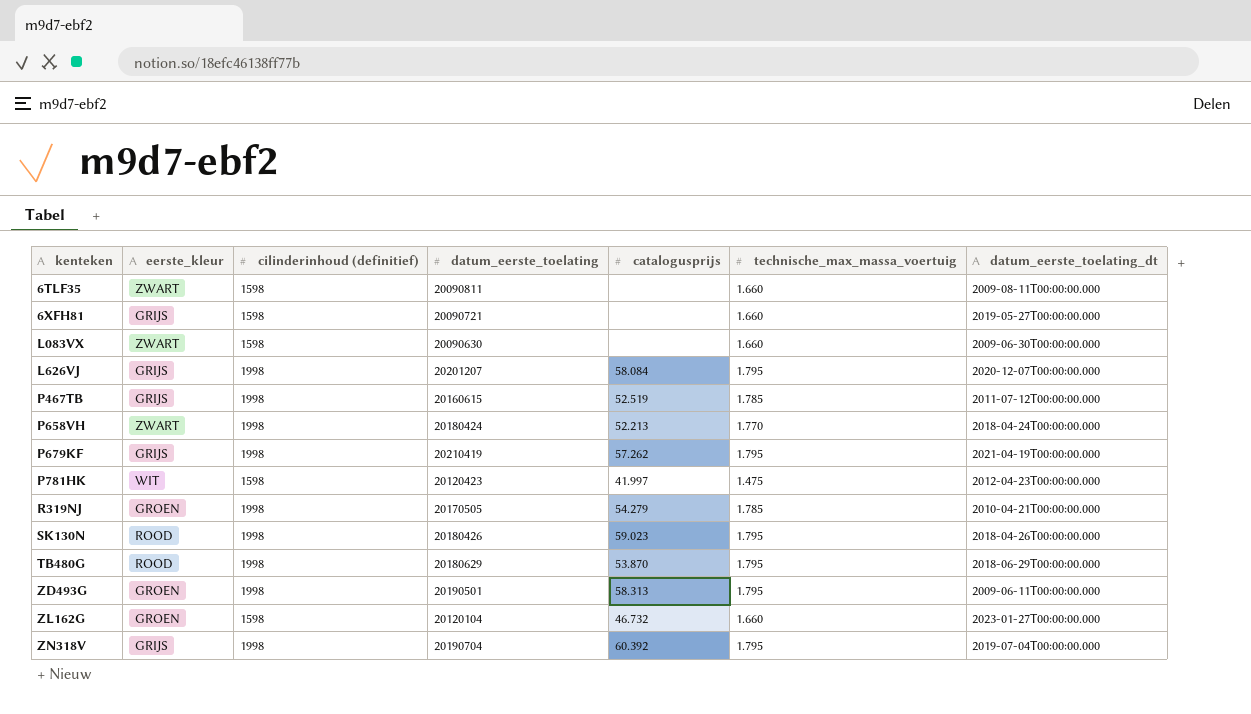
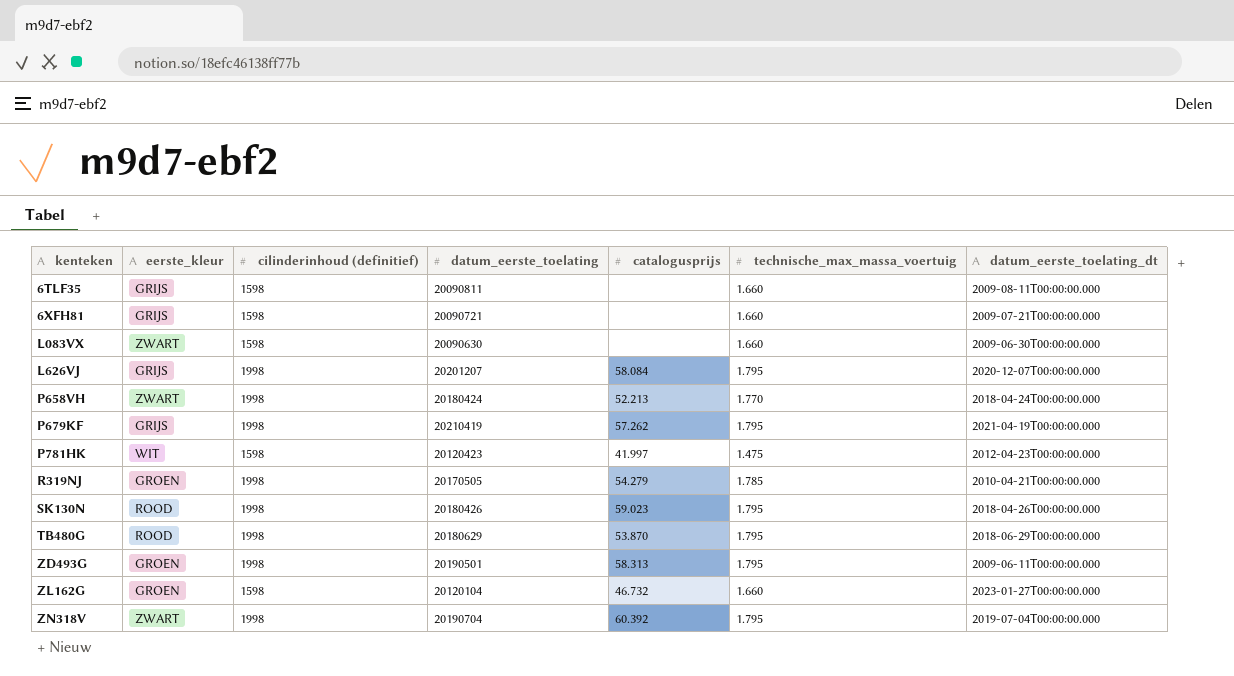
row P467TB: GRIJS | 1998 | 20160615 | 52.519 | 1.785 | 2011-07-12T00:00:00.000 -> none
6TLF35 | eerste_kleur: ZWART -> GRIJS
6XFH81 | datum_eerste_toelating_dt: 2019-05-27T00:00:00.000 -> 2009-07-21T00:00:00.000
ZN318V | eerste_kleur: GRIJS -> ZWART

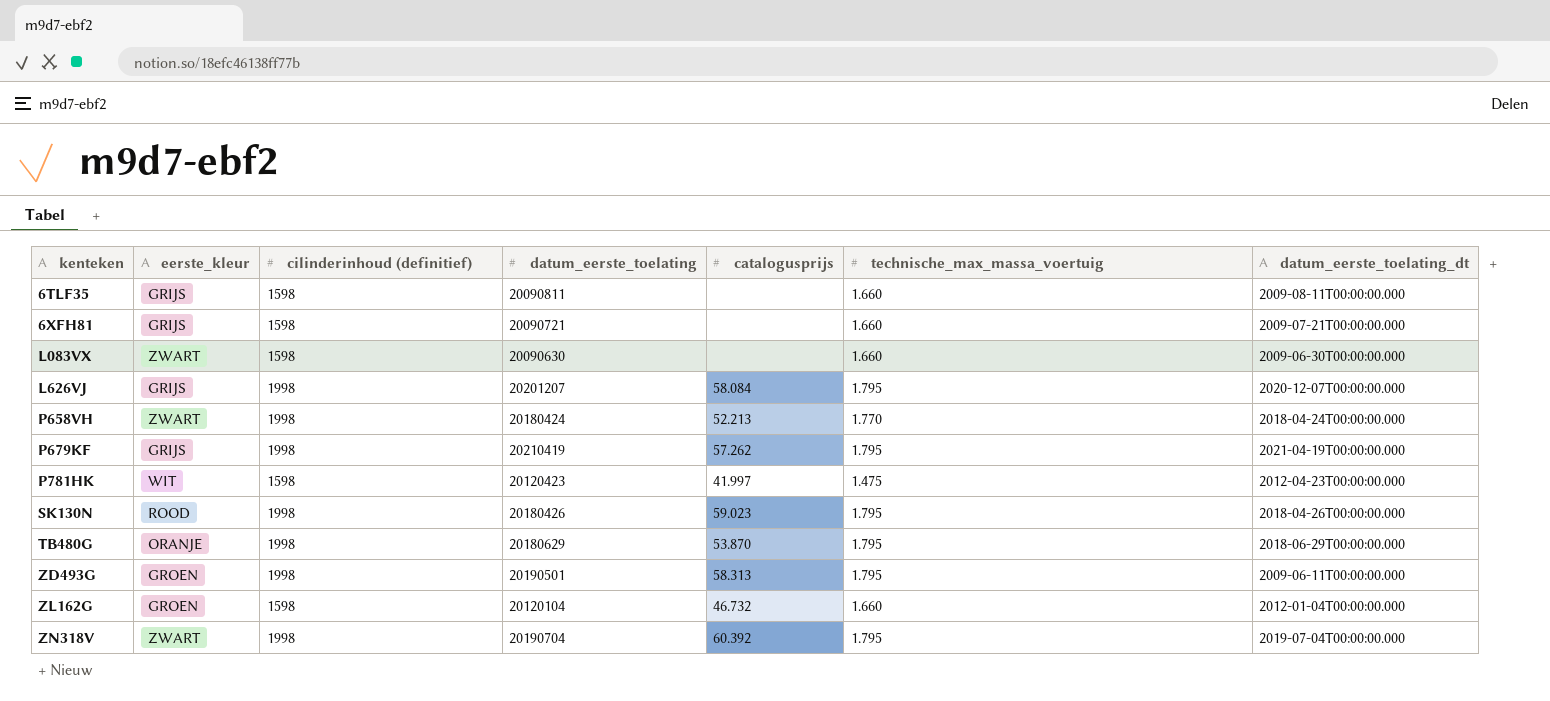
row R319NJ: GROEN | 1998 | 20170505 | 54.279 | 1.785 | 2010-04-21T00:00:00.000 -> none
TB480G | eerste_kleur: ROOD -> ORANJE
ZL162G | datum_eerste_toelating_dt: 2023-01-27T00:00:00.000 -> 2012-01-04T00:00:00.000

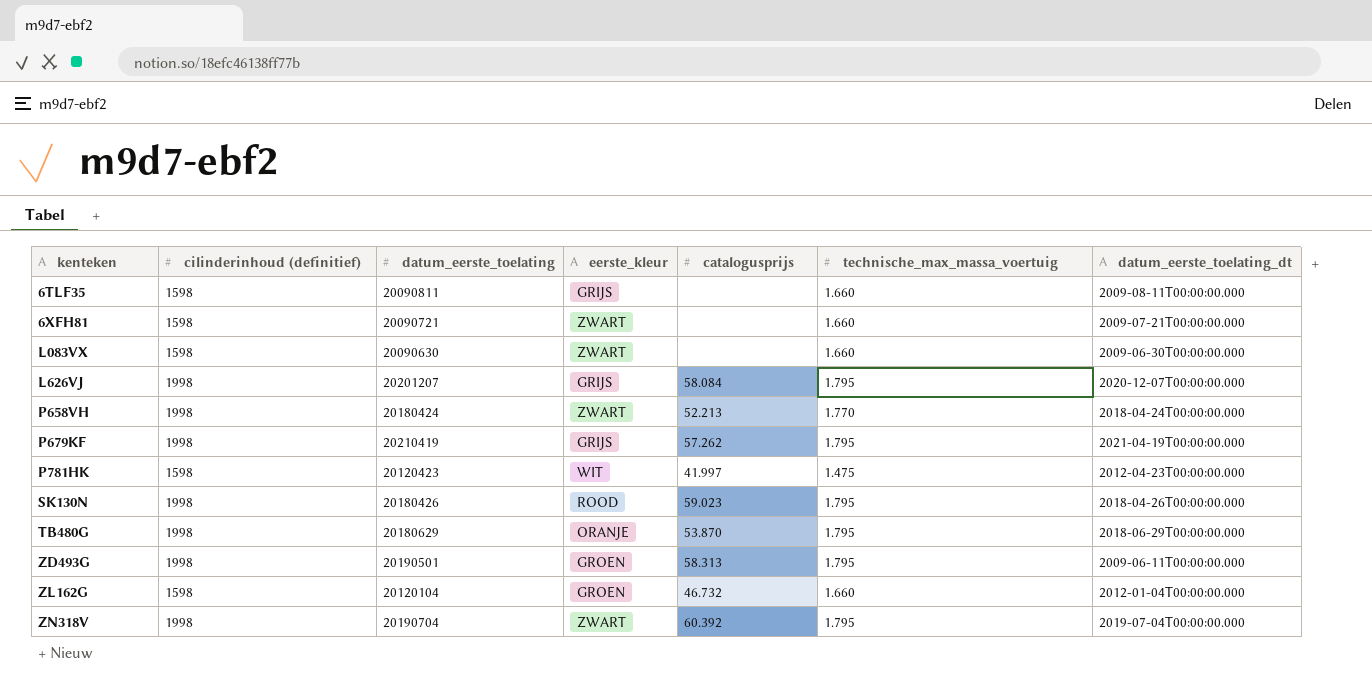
column eerste_kleur | position: 2 -> 4
6XFH81 | eerste_kleur: GRIJS -> ZWART

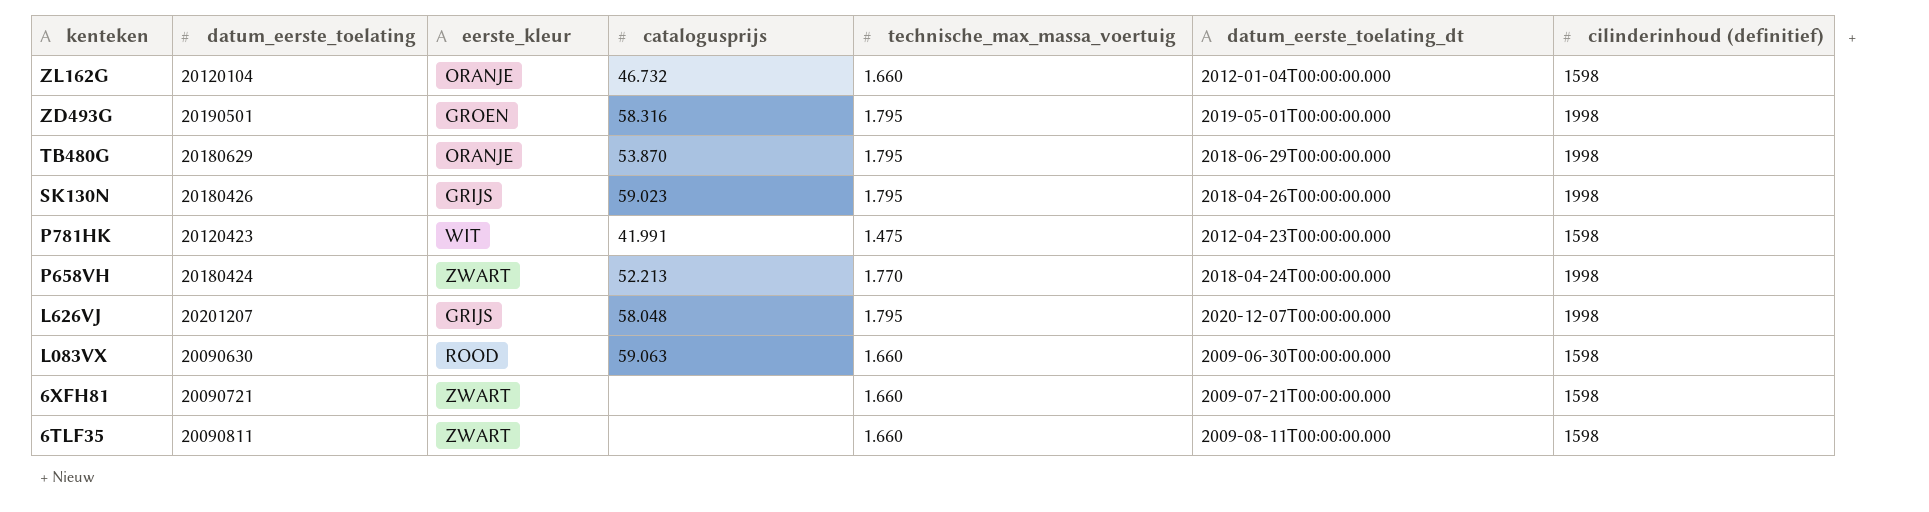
row order: kenteken ascending -> kenteken descending
column cilinderinhoud (definitief) | position: 2 -> 7
row P679KF: 1998 | 20210419 | GRIJS | 57.262 | 1.795 | 2021-04-19T00:00:00.000 -> none
row ZN318V: 1998 | 20190704 | ZWART | 60.392 | 1.795 | 2019-07-04T00:00:00.000 -> none
ZL162G | eerste_kleur: GROEN -> ORANJE
ZD493G | catalogusprijs: 58.313 -> 58.316
ZD493G | datum_eerste_toelating_dt: 2009-06-11T00:00:00.000 -> 2019-05-01T00:00:00.000
SK130N | eerste_kleur: ROOD -> GRIJS
P781HK | catalogusprijs: 41.997 -> 41.991
L626VJ | catalogusprijs: 58.084 -> 58.048
L083VX | eerste_kleur: ZWART -> ROOD
L083VX | catalogusprijs: none -> 59.063
6TLF35 | eerste_kleur: GRIJS -> ZWART

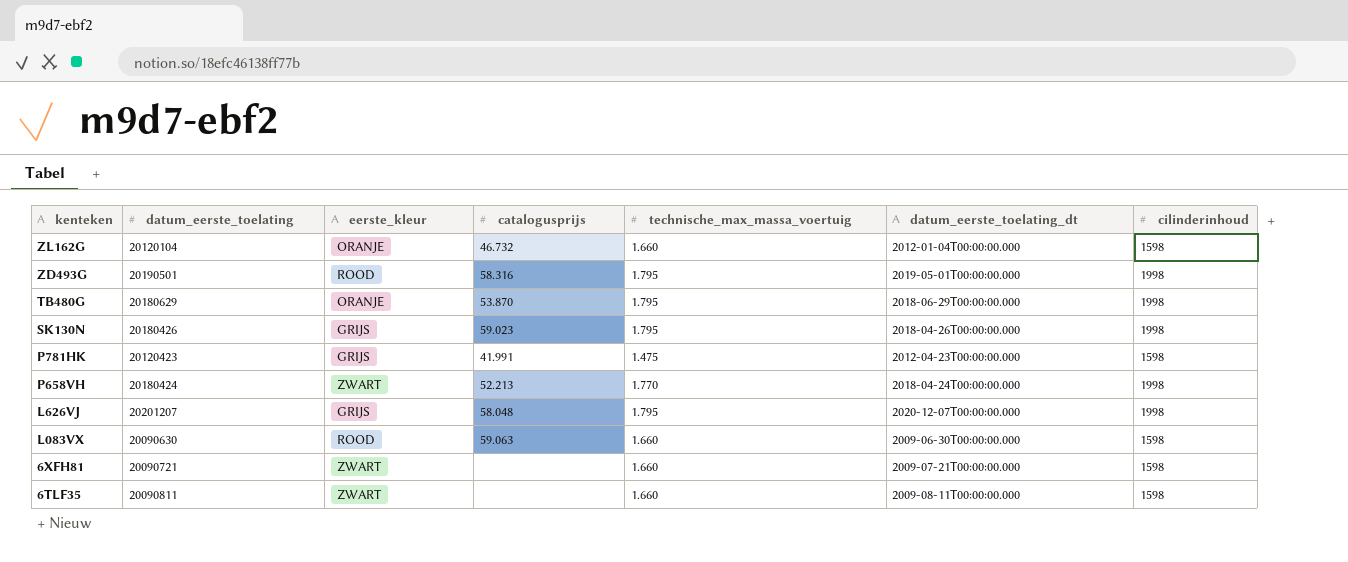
column name: cilinderinhoud (definitief) -> cilinderinhoud
ZD493G | eerste_kleur: GROEN -> ROOD
P781HK | eerste_kleur: WIT -> GRIJS

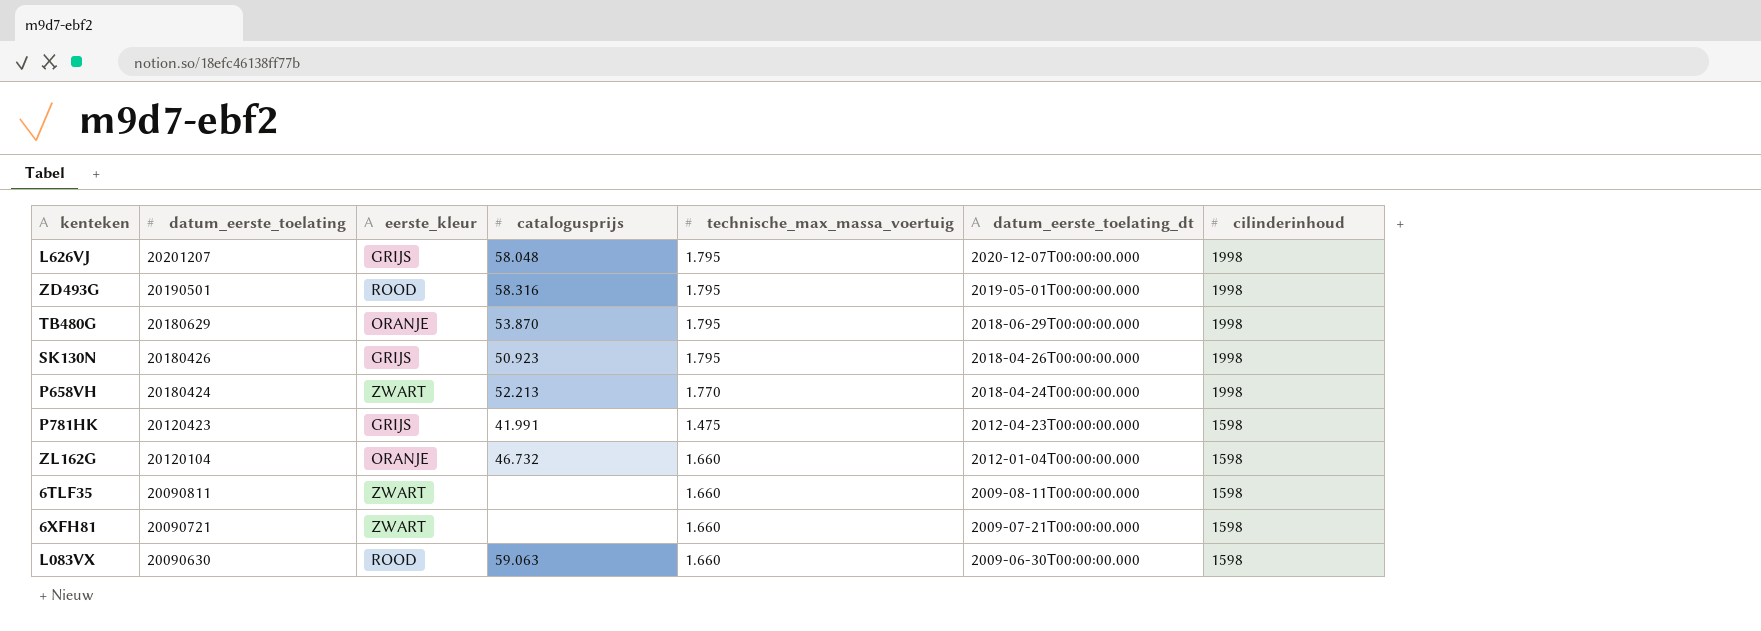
row order: kenteken descending -> datum_eerste_toelating descending
SK130N | catalogusprijs: 59.023 -> 50.923

